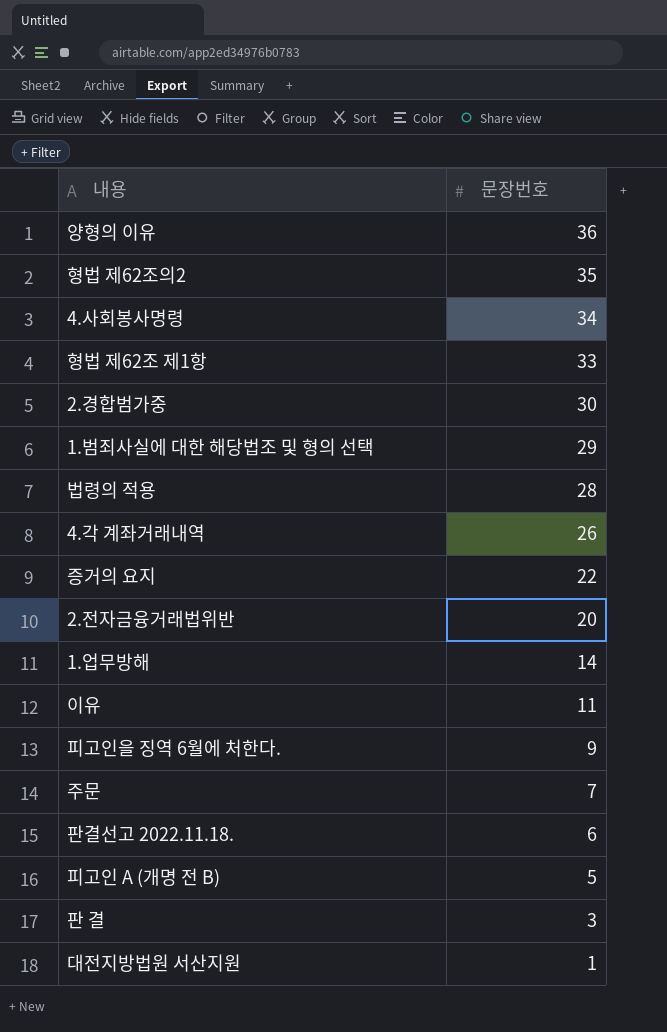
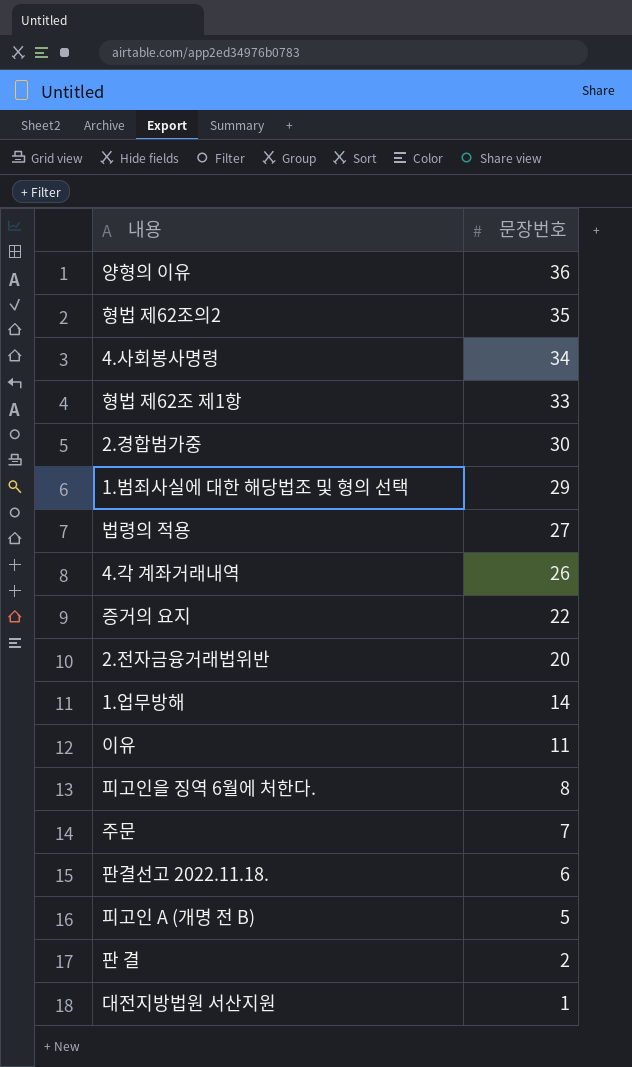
법령의 적용 | 문장번호: 28 -> 27
피고인을 징역 6월에 처한다. | 문장번호: 9 -> 8
판 결 | 문장번호: 3 -> 2

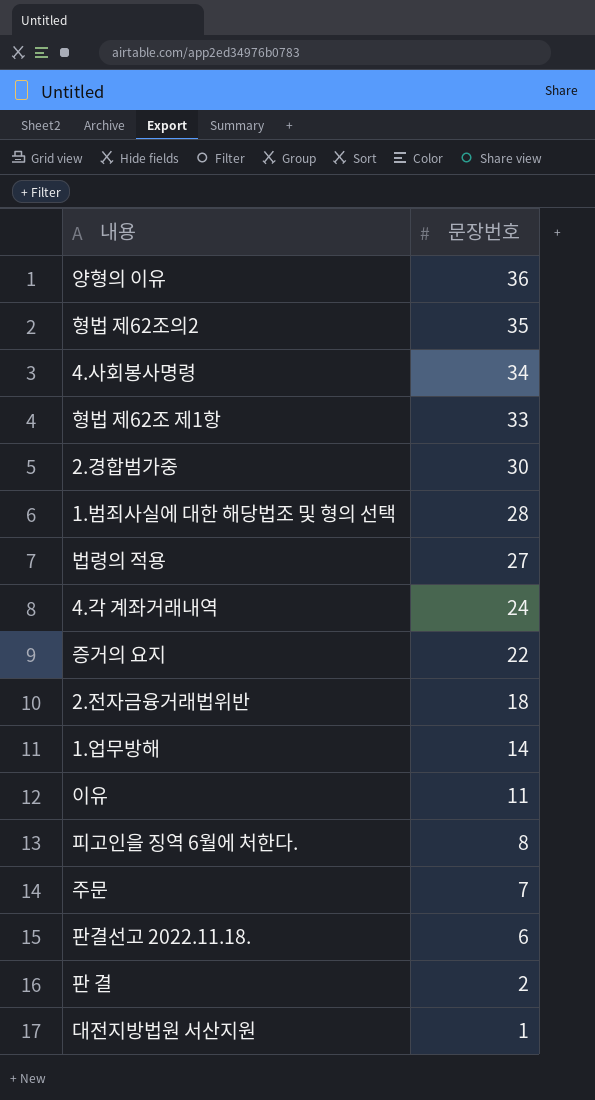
row 피고인 A (개명 전 B): 5 -> none
1.범죄사실에 대한 해당법조 및 형의 선택 | 문장번호: 29 -> 28
4.각 계좌거래내역 | 문장번호: 26 -> 24
2.전자금융거래법위반 | 문장번호: 20 -> 18

